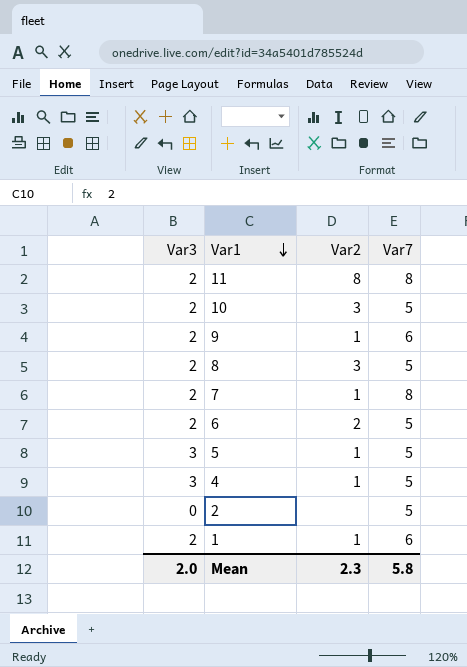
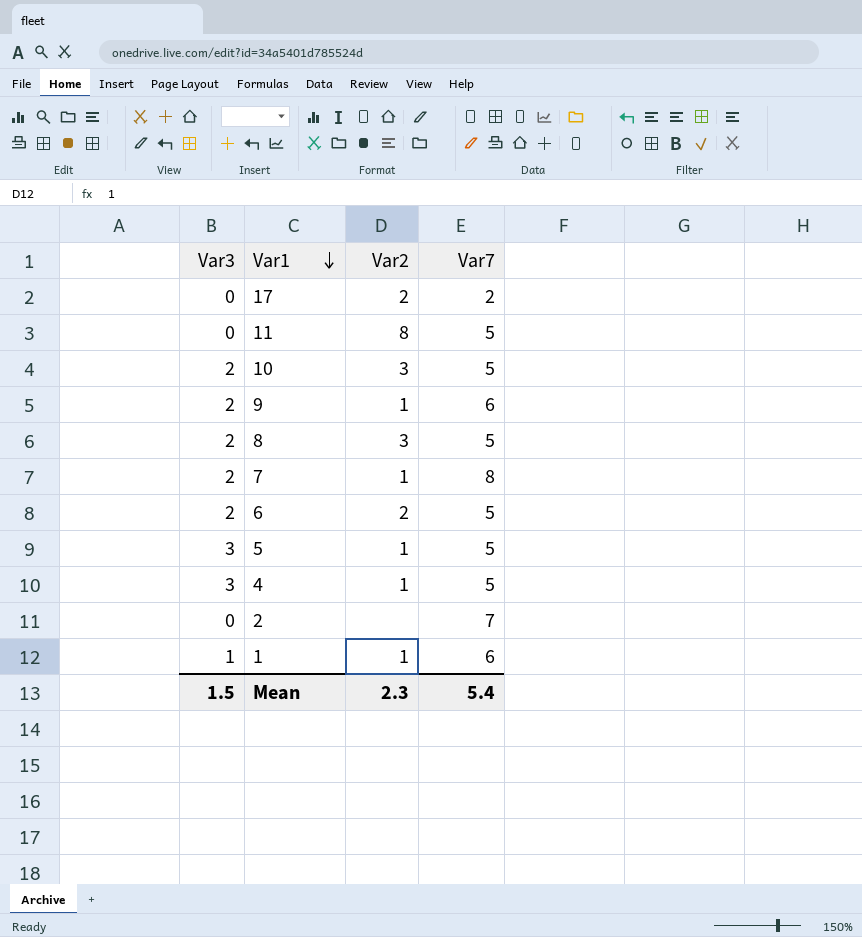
row 17: none -> 0 | 2 | 2
11 | Var3: 2 -> 0
11 | Var7: 8 -> 5
2 | Var7: 5 -> 7
1 | Var3: 2 -> 1
Mean | Var3: 2.0 -> 1.5
Mean | Var7: 5.8 -> 5.4

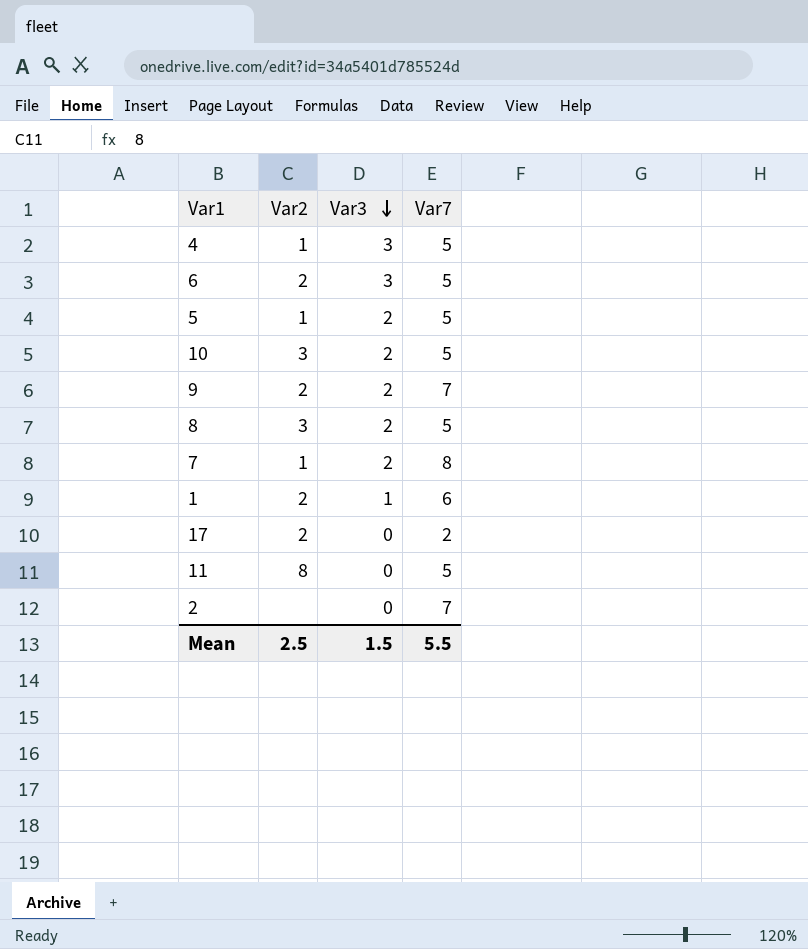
row order: Var1 descending -> Var3 descending
column Var3 | position: 1 -> 3
6 | Var3: 2 -> 3
5 | Var3: 3 -> 2
9 | Var2: 1 -> 2
9 | Var7: 6 -> 7
1 | Var2: 1 -> 2
Mean | Var2: 2.3 -> 2.5
Mean | Var7: 5.4 -> 5.5

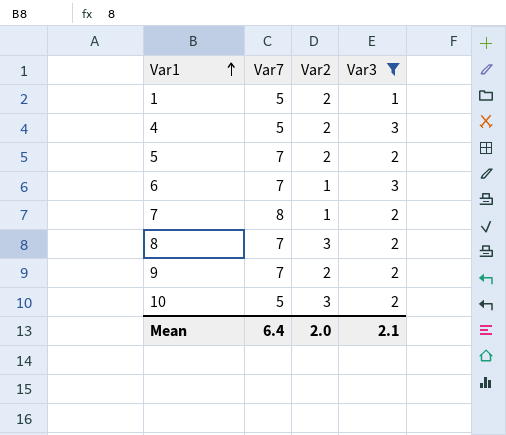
filter: none -> Var3 != 0
row order: Var3 descending -> Var1 ascending
column Var7 | position: 4 -> 2
1 | Var7: 6 -> 5
4 | Var2: 1 -> 2
5 | Var7: 5 -> 7
5 | Var2: 1 -> 2
6 | Var7: 5 -> 7
6 | Var2: 2 -> 1
8 | Var7: 5 -> 7
Mean | Var7: 5.5 -> 6.4
Mean | Var2: 2.5 -> 2.0
Mean | Var3: 1.5 -> 2.1

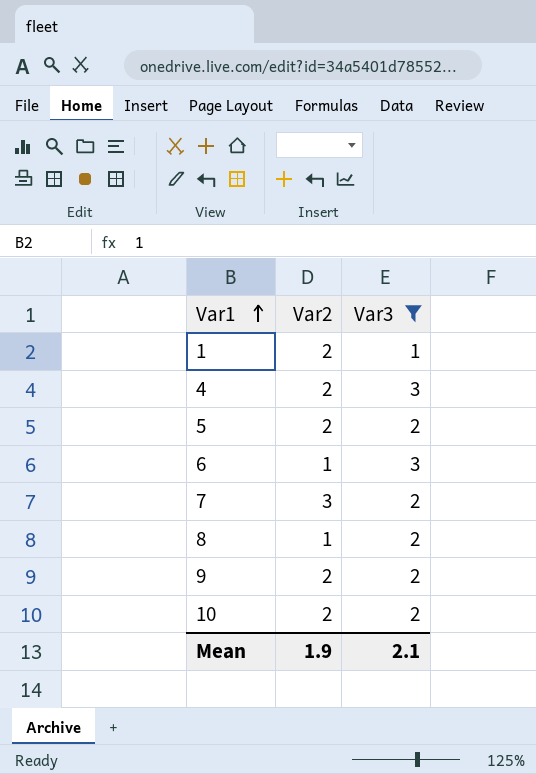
column Var7 | position: 2 -> none
7 | Var2: 1 -> 3
8 | Var2: 3 -> 1
10 | Var2: 3 -> 2
Mean | Var2: 2.0 -> 1.9

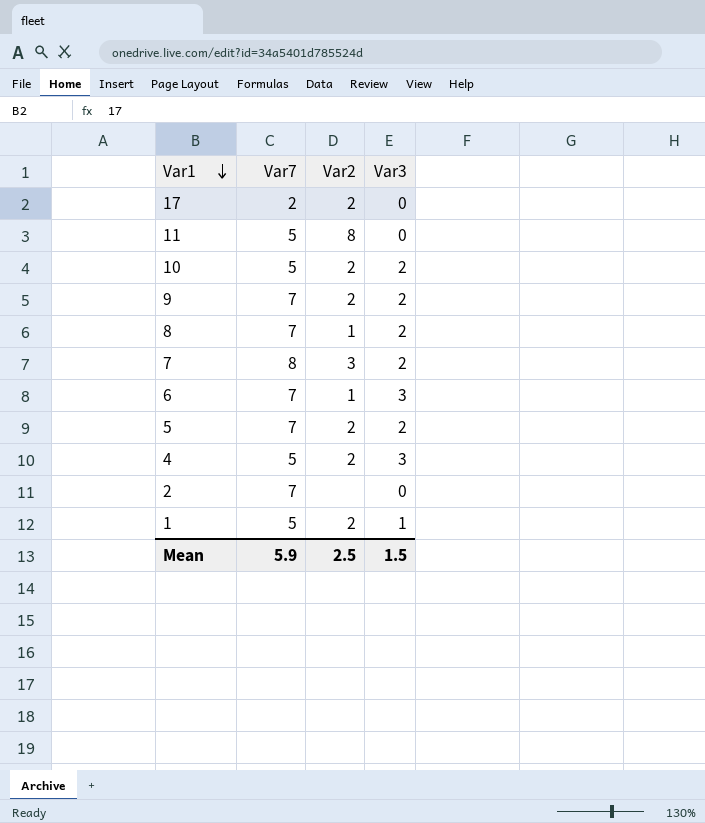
filter: Var3 != 0 -> none
row order: Var1 ascending -> Var1 descending
column Var7 | position: none -> 2
Mean | Var2: 1.9 -> 2.5
Mean | Var3: 2.1 -> 1.5

